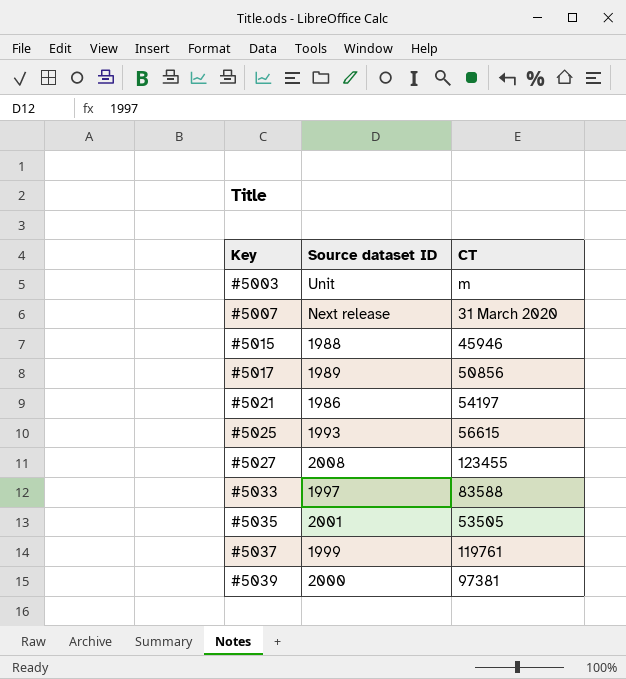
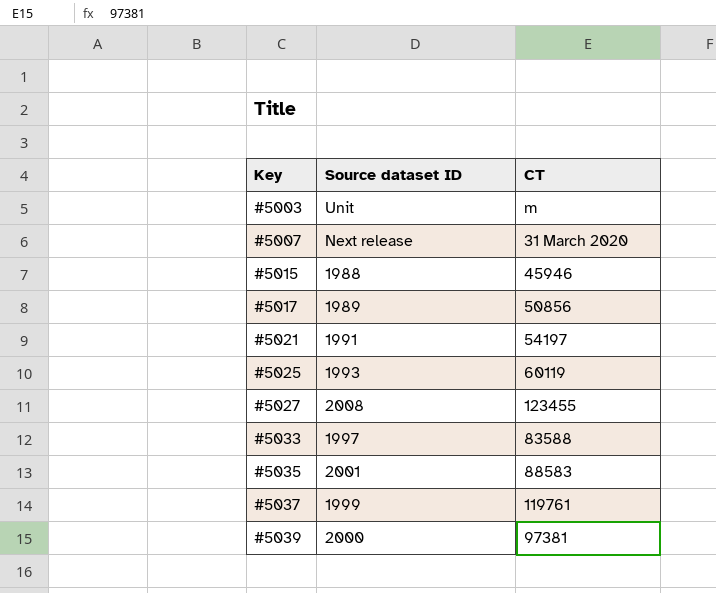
#5021 | Source dataset ID: 1986 -> 1991
#5025 | CT: 56615 -> 60119
#5035 | CT: 53505 -> 88583

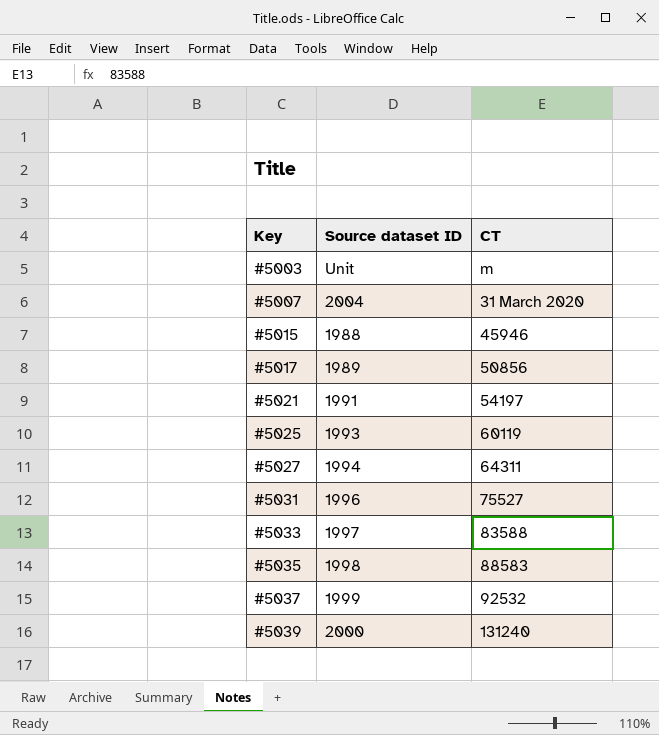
#5007 | Source dataset ID: Next release -> 2004
#5027 | Source dataset ID: 2008 -> 1994
#5027 | CT: 123455 -> 64311
row #5031: none -> 1996 | 75527
#5035 | Source dataset ID: 2001 -> 1998
#5037 | CT: 119761 -> 92532
#5039 | CT: 97381 -> 131240

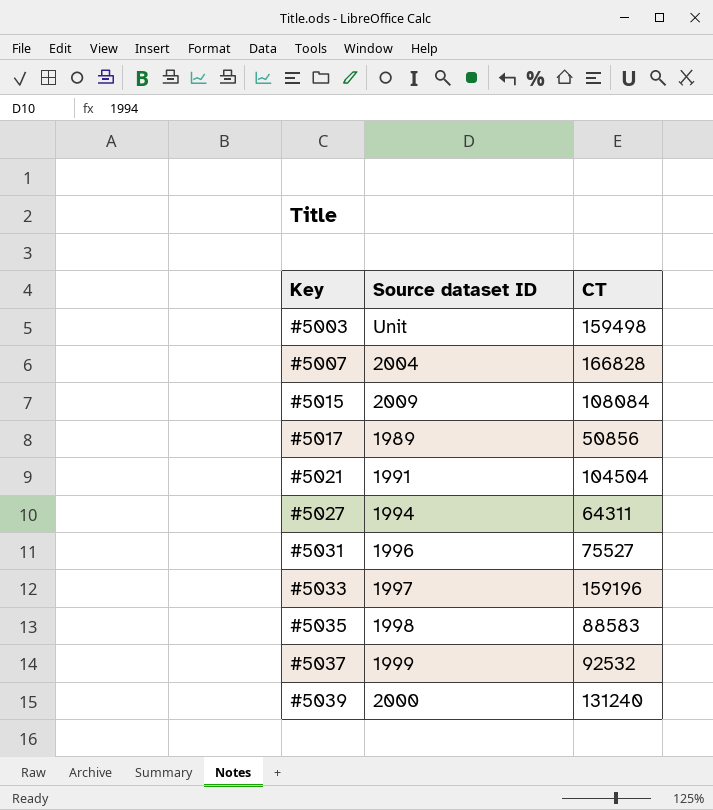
row #5025: 1993 | 60119 -> none
#5003 | CT: m -> 159498
#5007 | CT: 31 March 2020 -> 166828
#5015 | Source dataset ID: 1988 -> 2009
#5015 | CT: 45946 -> 108084
#5021 | CT: 54197 -> 104504
#5033 | CT: 83588 -> 159196

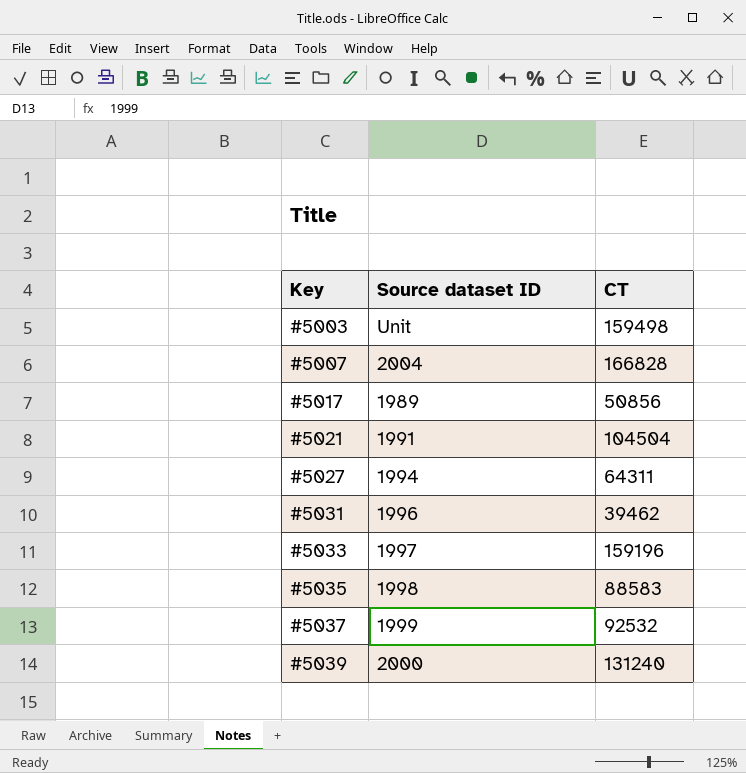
row #5015: 2009 | 108084 -> none
#5031 | CT: 75527 -> 39462

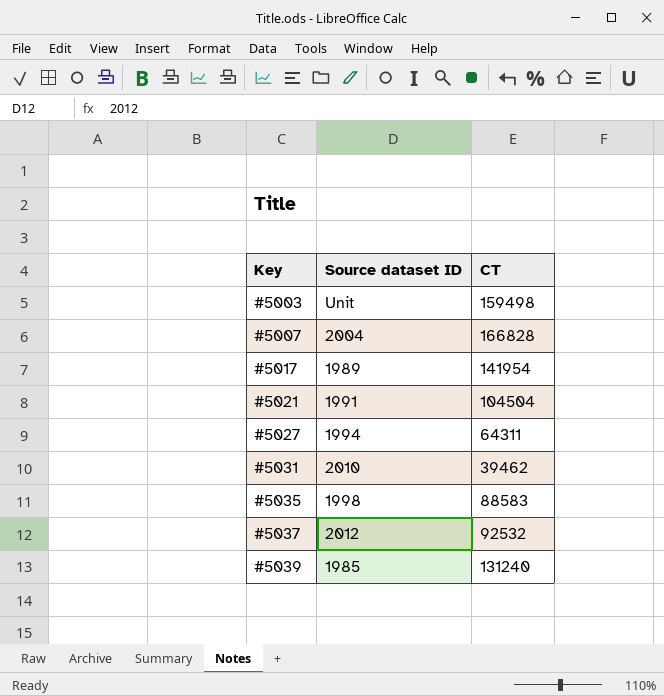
row #5033: 1997 | 159196 -> none
#5017 | CT: 50856 -> 141954
#5031 | Source dataset ID: 1996 -> 2010
#5037 | Source dataset ID: 1999 -> 2012
#5039 | Source dataset ID: 2000 -> 1985

